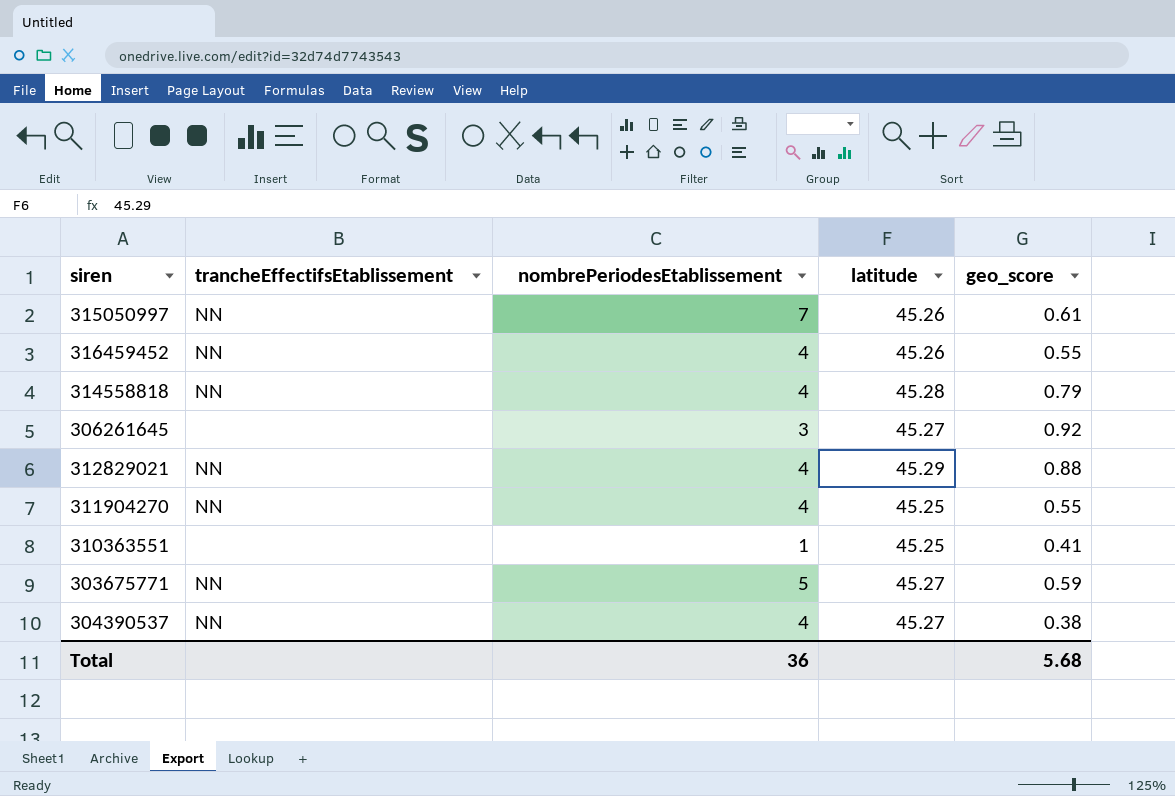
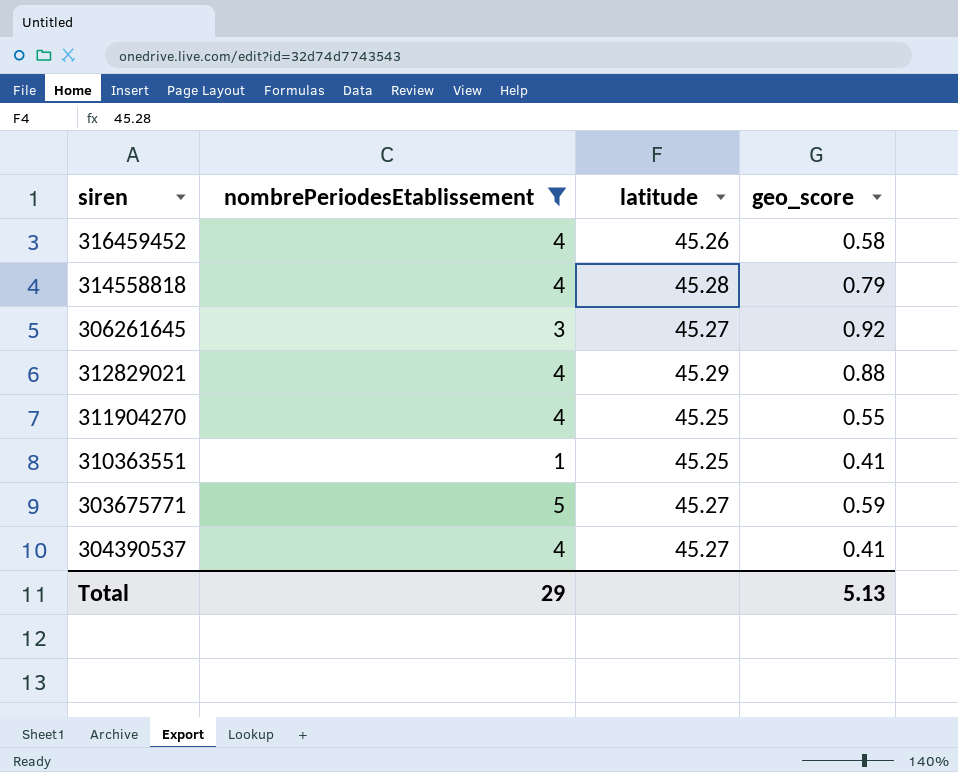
filter: none -> nombrePeriodesEtablissement != 7
column trancheEffectifsEtablissement | position: 2 -> none
316459452 | geo_score: 0.55 -> 0.58
304390537 | geo_score: 0.38 -> 0.41
Total | nombrePeriodesEtablissement: 36 -> 29
Total | geo_score: 5.68 -> 5.13

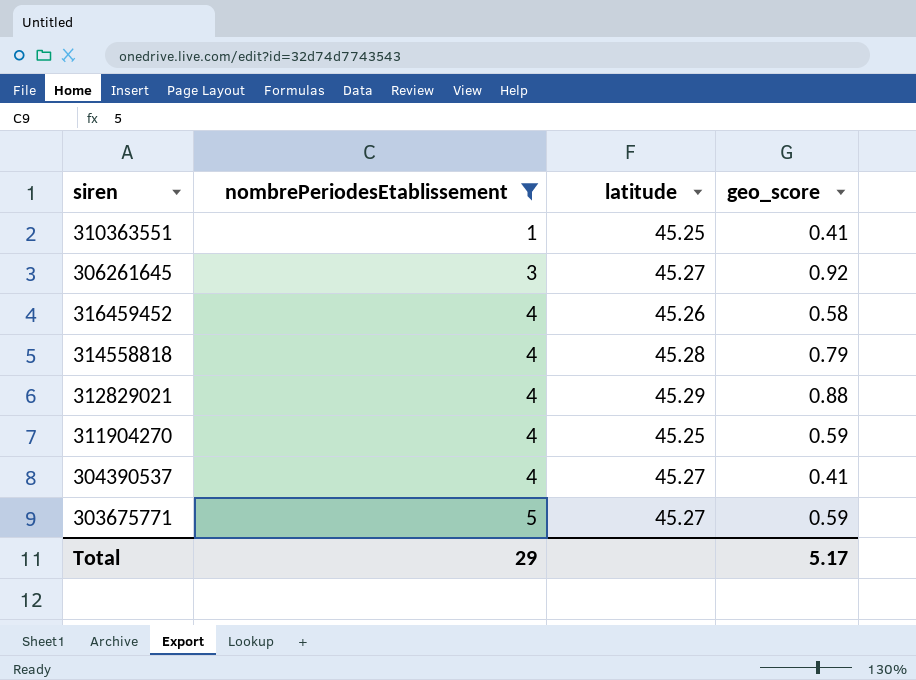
row order: none -> nombrePeriodesEtablissement ascending
311904270 | geo_score: 0.55 -> 0.59
Total | geo_score: 5.13 -> 5.17

